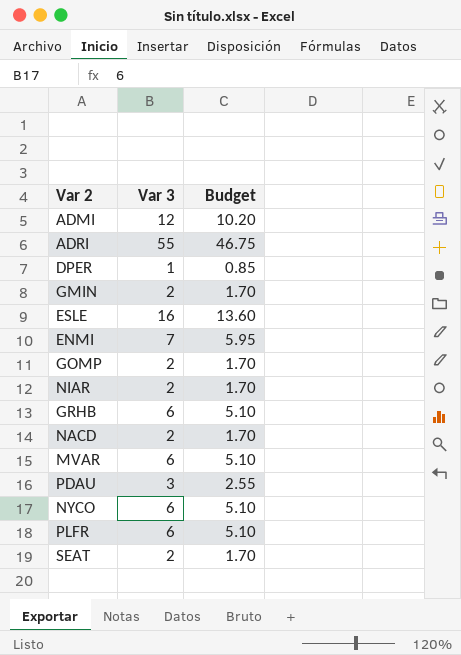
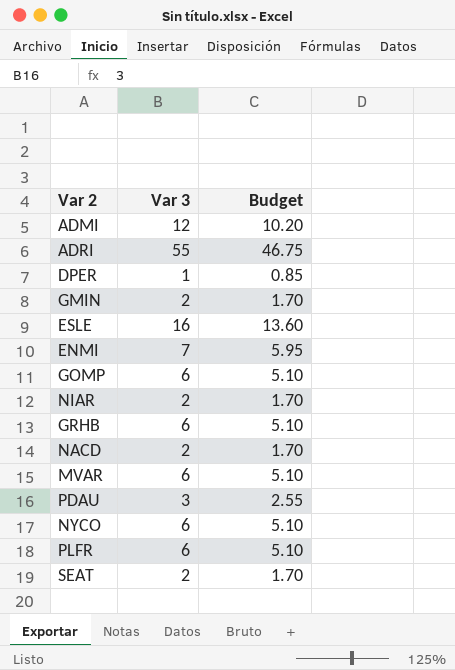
GOMP | Var 3: 2 -> 6
GOMP | Budget: 1.70 -> 5.10

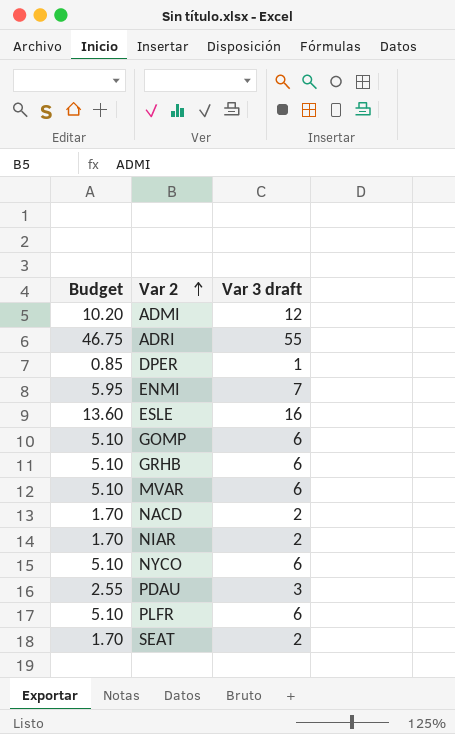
row order: none -> Var 2 ascending
column Budget | position: 3 -> 1
column name: Var 3 -> Var 3 draft
row GMIN: 2 | 1.70 -> none

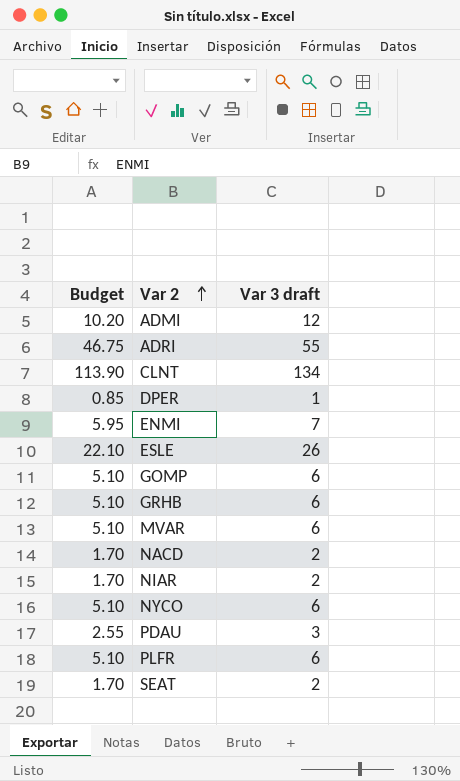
row CLNT: none -> 113.90 | 134
ESLE | Budget: 13.60 -> 22.10
ESLE | Var 3 draft: 16 -> 26

